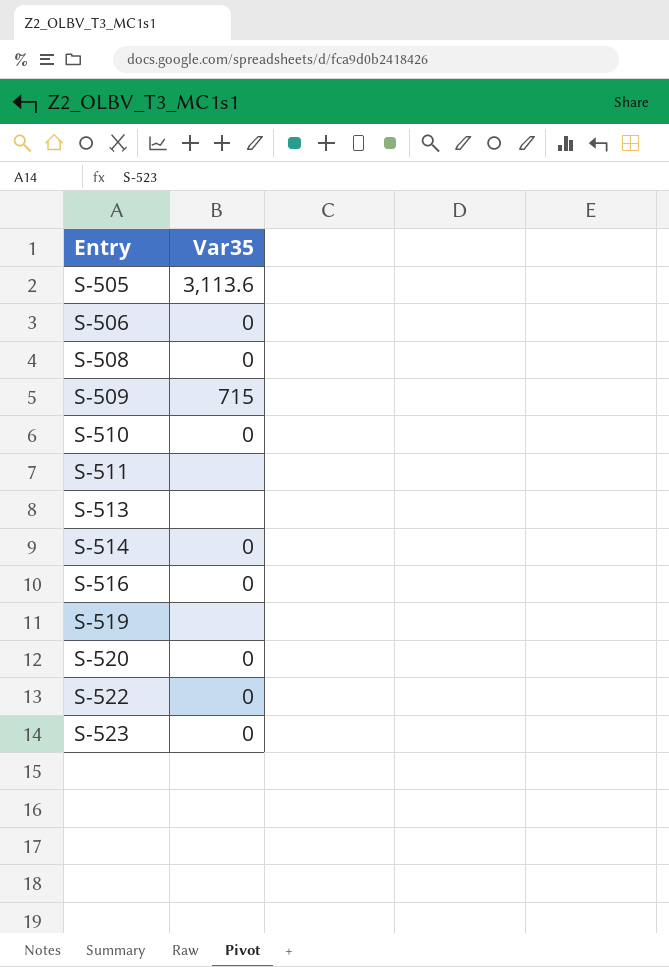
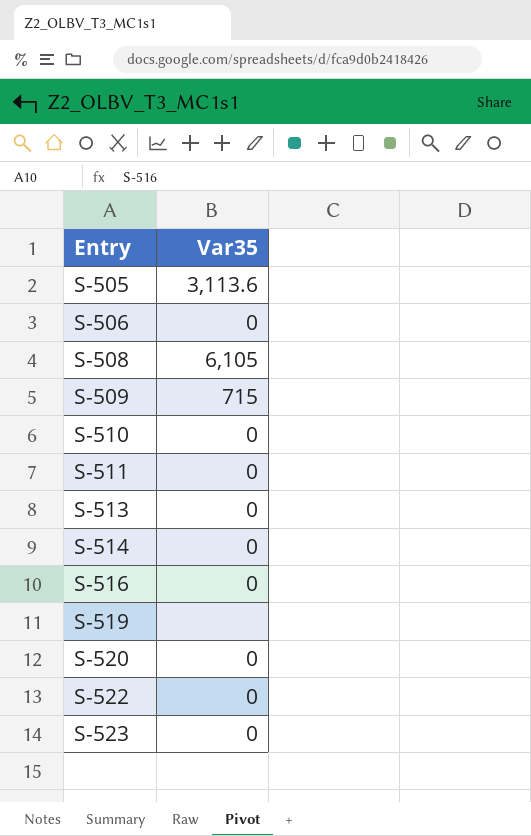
S-508 | Var35: 0 -> 6,105
S-511 | Var35: none -> 0
S-513 | Var35: none -> 0

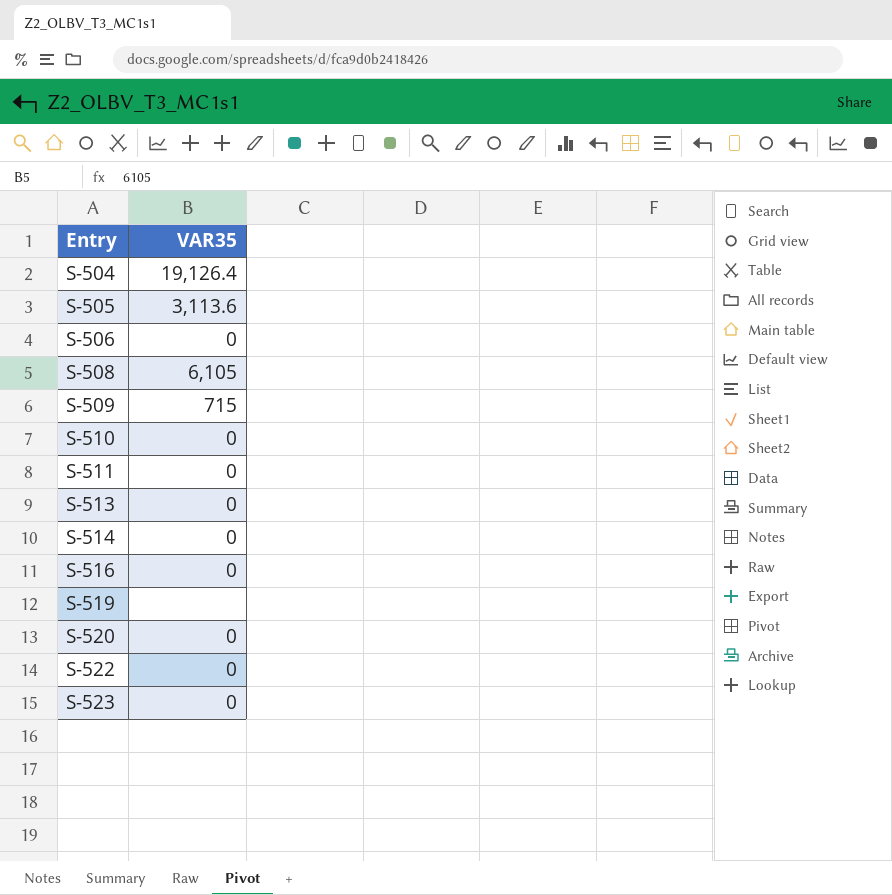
column name: Var35 -> VAR35
row S-504: none -> 19,126.4

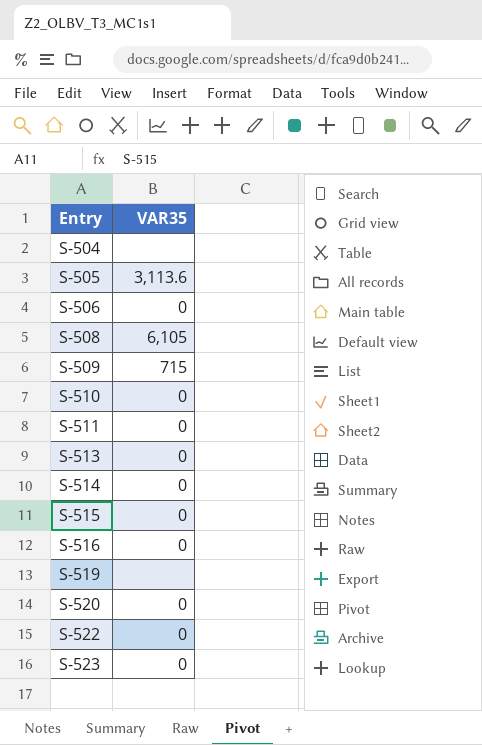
S-504 | VAR35: 19,126.4 -> none
row S-515: none -> 0

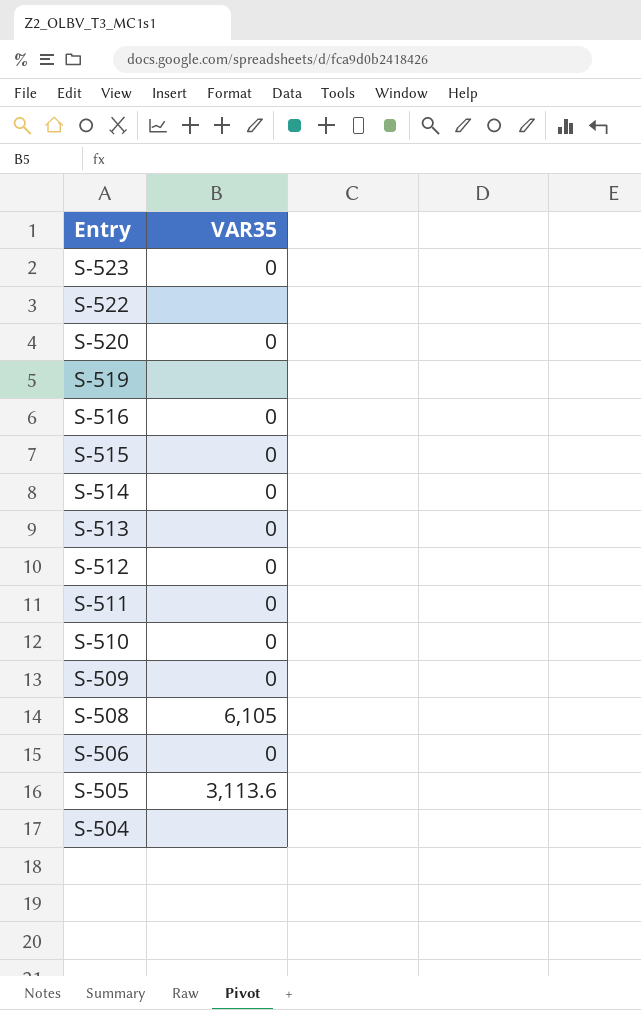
row order: Entry ascending -> Entry descending
S-522 | VAR35: 0 -> none
row S-512: none -> 0
S-509 | VAR35: 715 -> 0

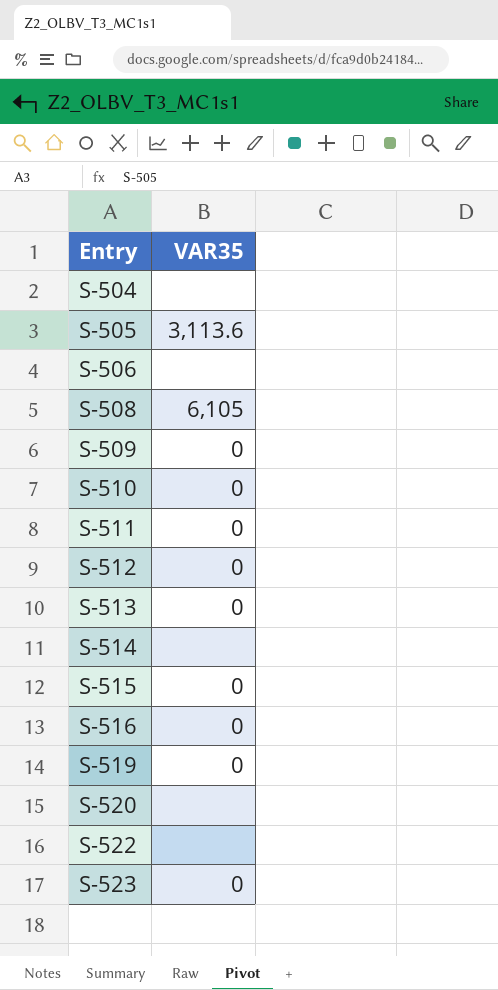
row order: Entry descending -> Entry ascending
S-506 | VAR35: 0 -> none
S-514 | VAR35: 0 -> none
S-519 | VAR35: none -> 0
S-520 | VAR35: 0 -> none

